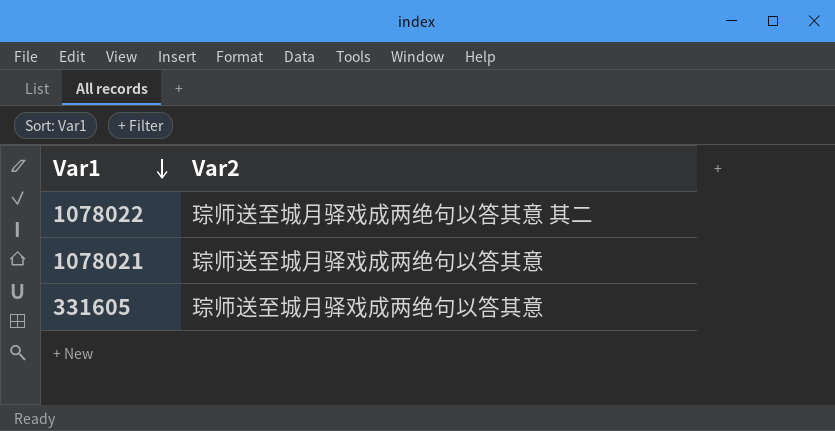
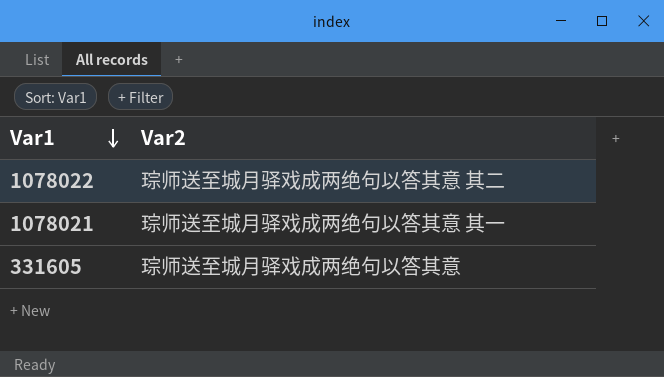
1078021 | Var2: 琮师送至城月驿戏成两绝句以答其意 -> 琮师送至城月驿戏成两绝句以答其意 其一

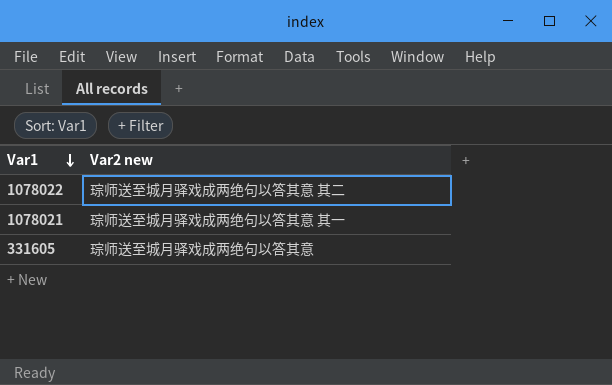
column name: Var2 -> Var2 new

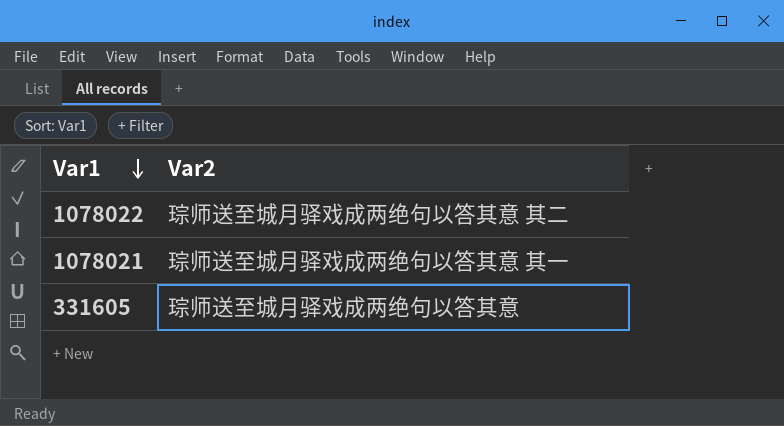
column name: Var2 new -> Var2

